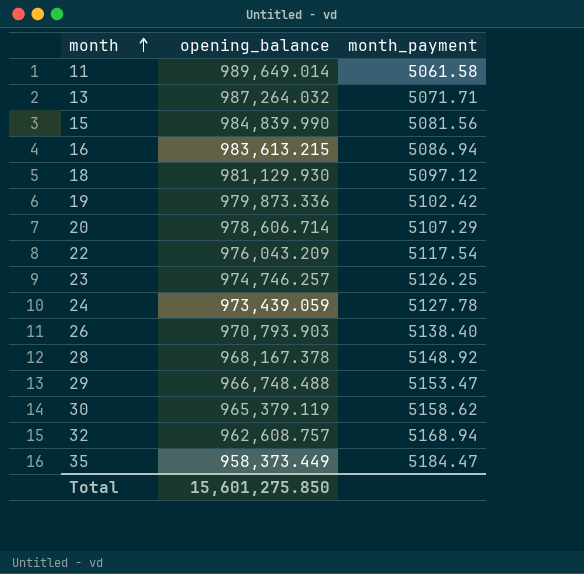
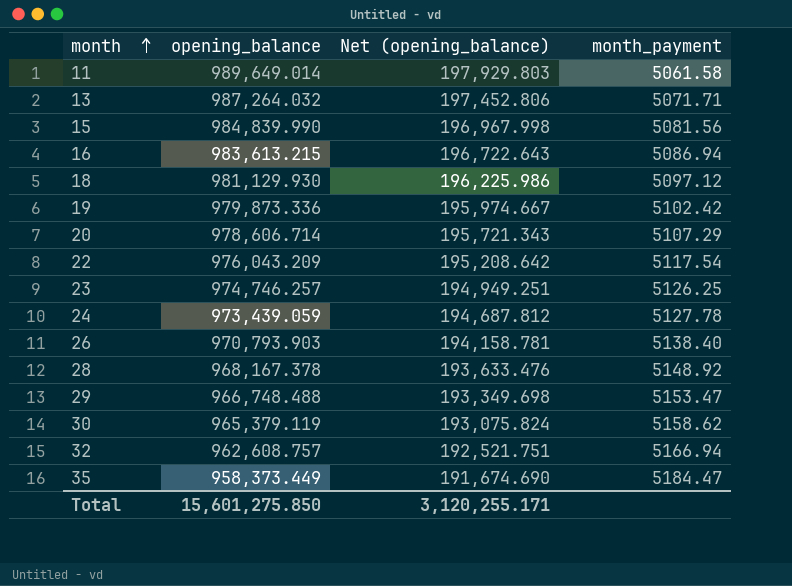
column Net (opening_balance) | formula: none -> [opening_balance] * 0.2
32 | month_payment: 5168.94 -> 5166.94

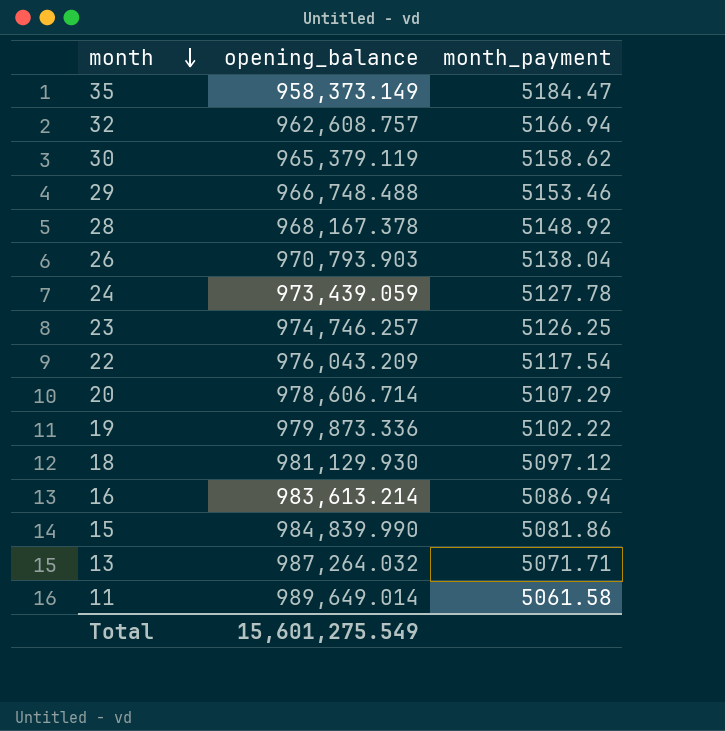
row order: month ascending -> month descending
column Net (opening_balance) | formula: [opening_balance] * 0.2 -> none
35 | opening_balance: 958,373.449 -> 958,373.149
29 | month_payment: 5153.47 -> 5153.46
26 | month_payment: 5138.40 -> 5138.04
19 | month_payment: 5102.42 -> 5102.22
16 | opening_balance: 983,613.215 -> 983,613.214
15 | month_payment: 5081.56 -> 5081.86
Total | opening_balance: 15,601,275.850 -> 15,601,275.549

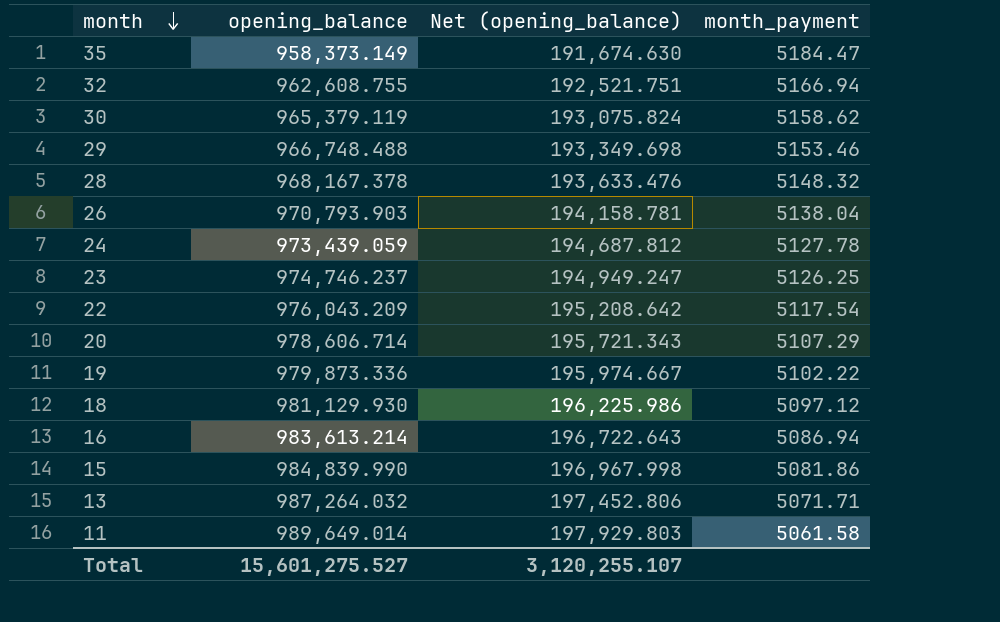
column Net (opening_balance) | formula: none -> [opening_balance] * 0.2
32 | opening_balance: 962,608.757 -> 962,608.755
28 | month_payment: 5148.92 -> 5148.32
23 | opening_balance: 974,746.257 -> 974,746.237
Total | opening_balance: 15,601,275.549 -> 15,601,275.527

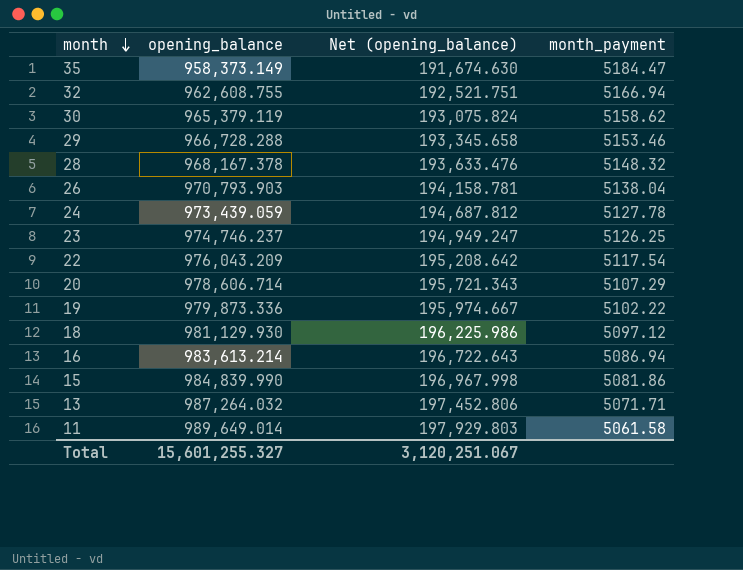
29 | opening_balance: 966,748.488 -> 966,728.288
29 | Net (opening_balance): 193,349.698 -> 193,345.658
Total | opening_balance: 15,601,275.527 -> 15,601,255.327
Total | Net (opening_balance): 3,120,255.107 -> 3,120,251.067

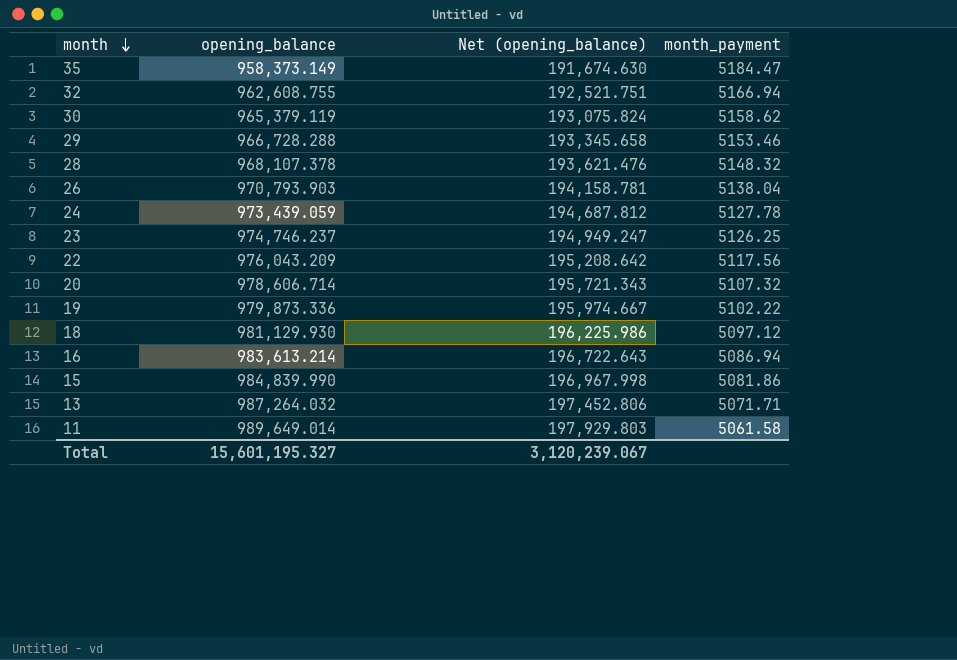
28 | opening_balance: 968,167.378 -> 968,107.378
28 | Net (opening_balance): 193,633.476 -> 193,621.476
22 | month_payment: 5117.54 -> 5117.56
20 | month_payment: 5107.29 -> 5107.32
Total | opening_balance: 15,601,255.327 -> 15,601,195.327
Total | Net (opening_balance): 3,120,251.067 -> 3,120,239.067

